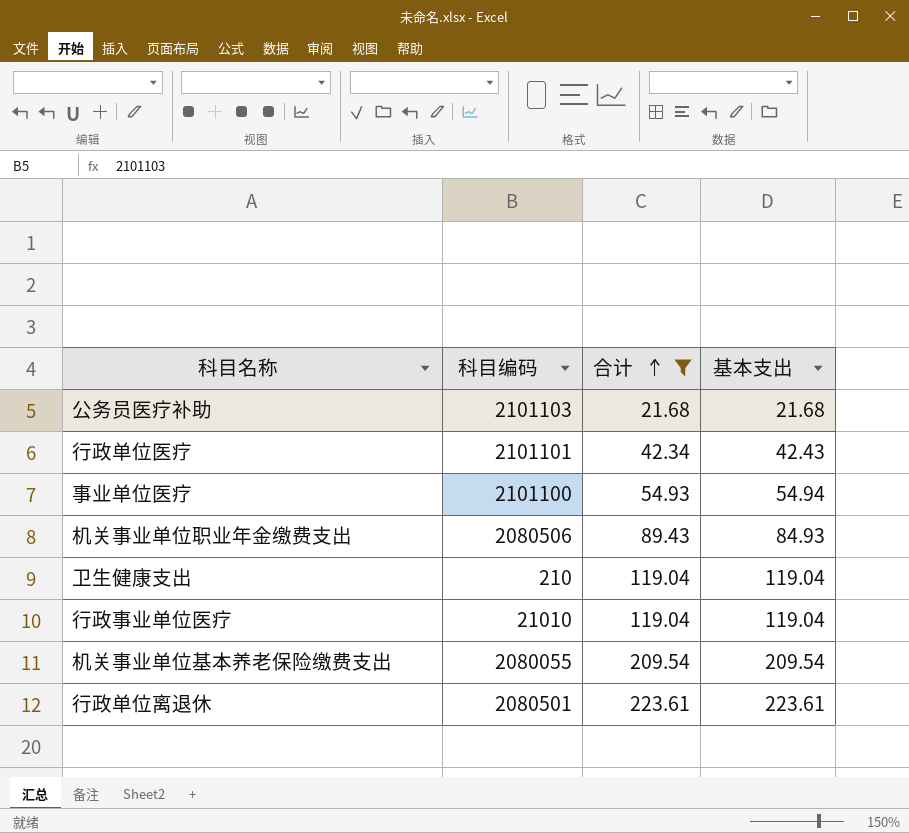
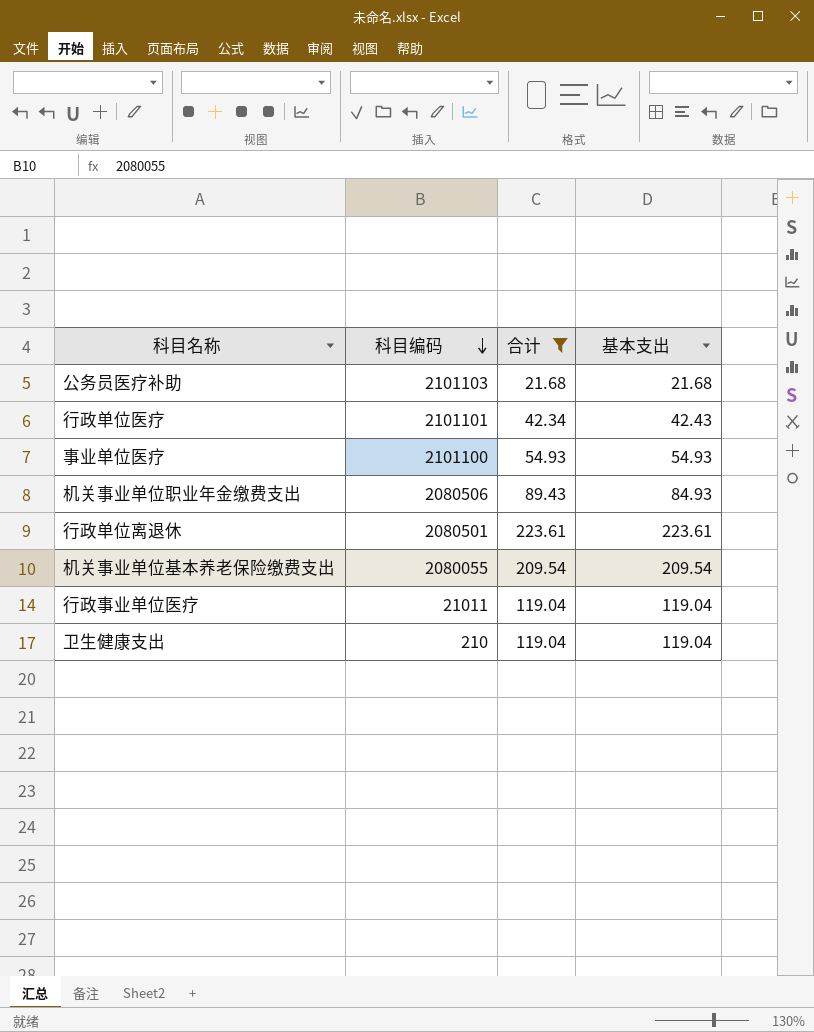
row order: 合计 ascending -> 科目编码 descending
事业单位医疗 | 基本支出: 54.94 -> 54.93
行政事业单位医疗 | 科目编码: 21010 -> 21011

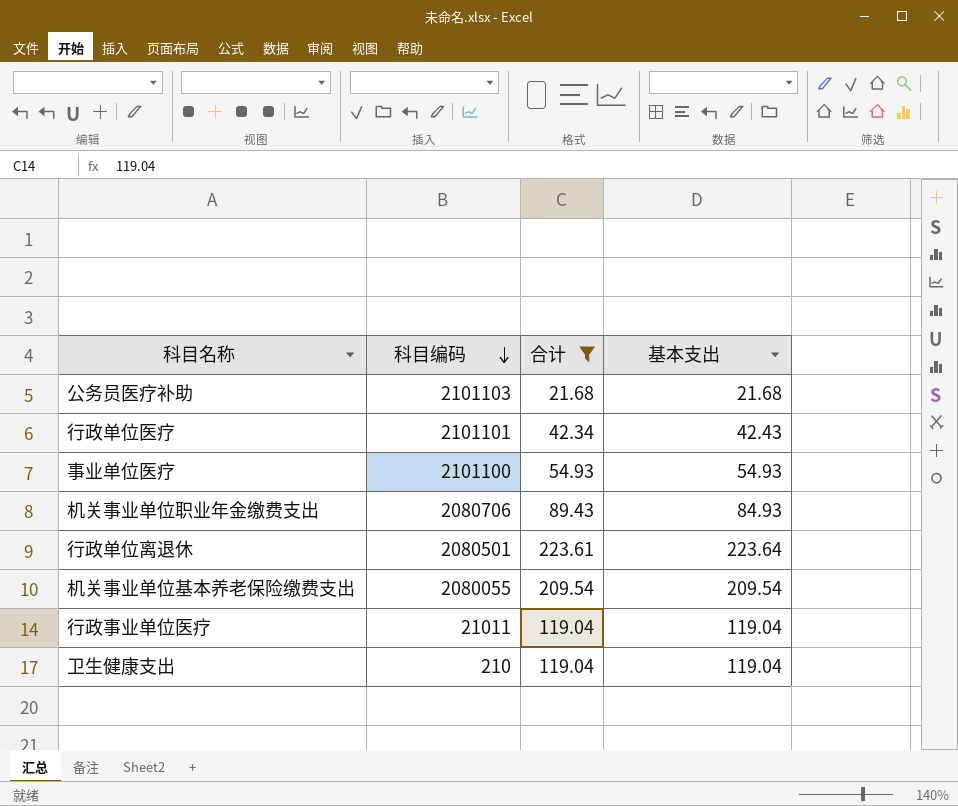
机关事业单位职业年金缴费支出 | 科目编码: 2080506 -> 2080706
行政单位离退休 | 基本支出: 223.61 -> 223.64

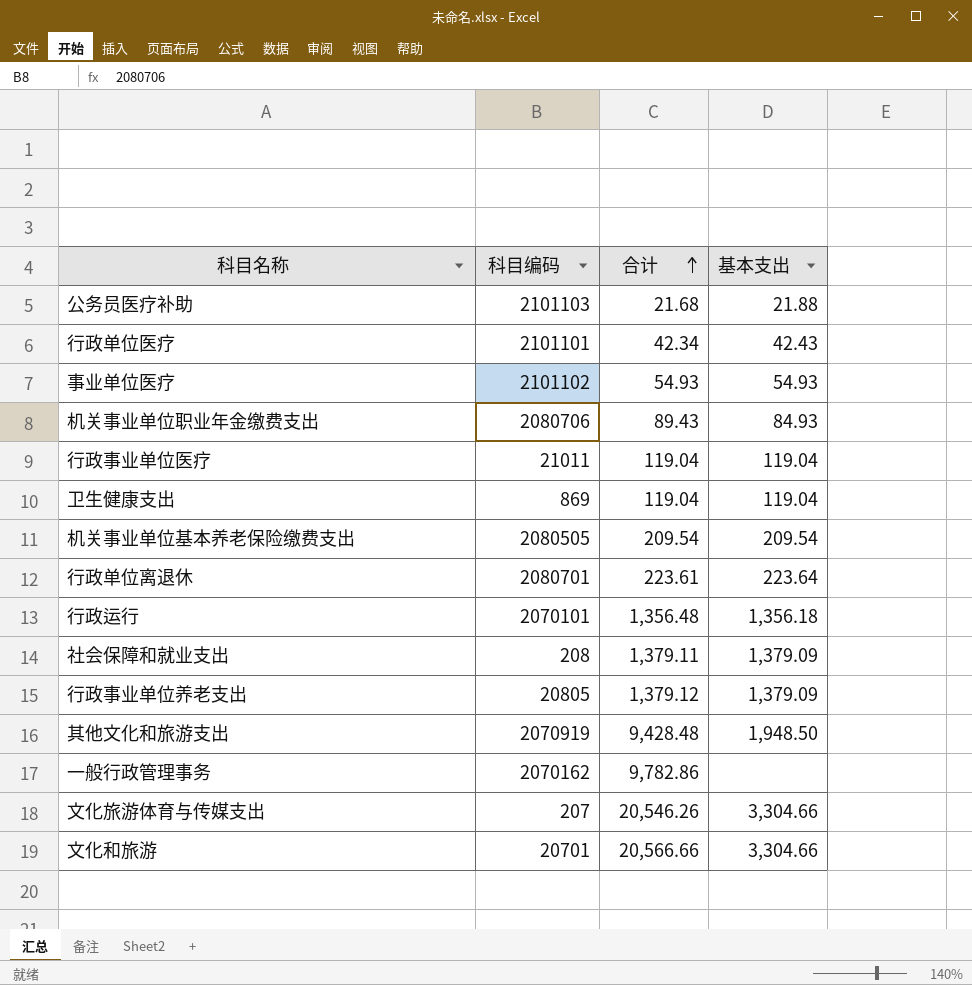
filter: 合计 <= 223.61 -> none
row order: 科目编码 descending -> 合计 ascending
公务员医疗补助 | 基本支出: 21.68 -> 21.88
事业单位医疗 | 科目编码: 2101100 -> 2101102
卫生健康支出 | 科目编码: 210 -> 869
机关事业单位基本养老保险缴费支出 | 科目编码: 2080055 -> 2080505
行政单位离退休 | 科目编码: 2080501 -> 2080701

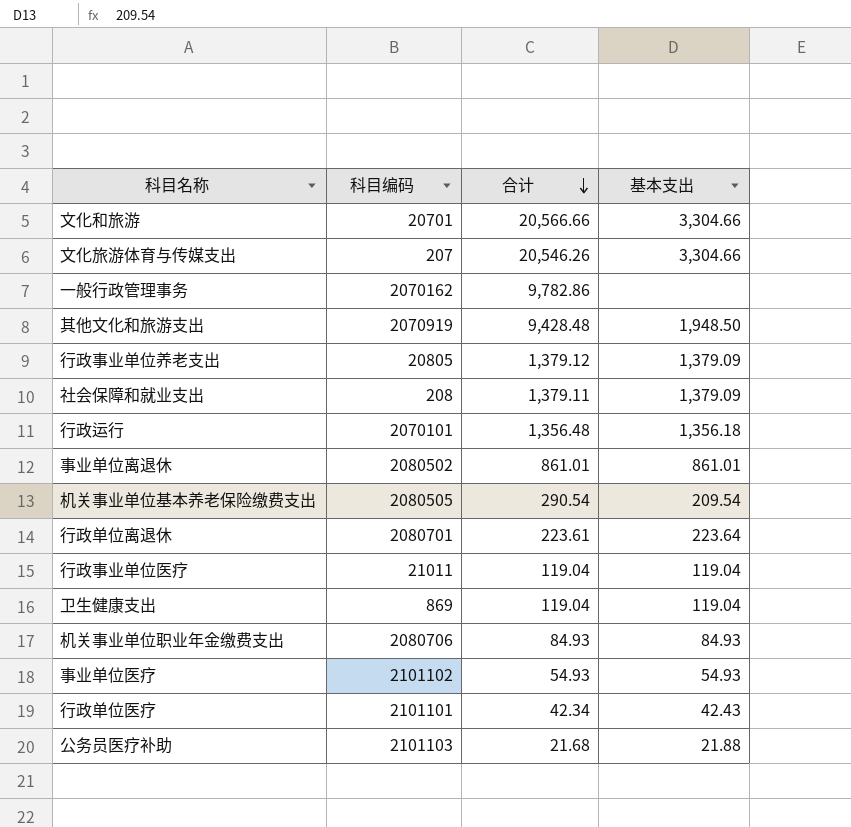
row order: 合计 ascending -> 合计 descending
row 事业单位离退休: none -> 2080502 | 861.01 | 861.01
机关事业单位基本养老保险缴费支出 | 合计: 209.54 -> 290.54
机关事业单位职业年金缴费支出 | 合计: 89.43 -> 84.93

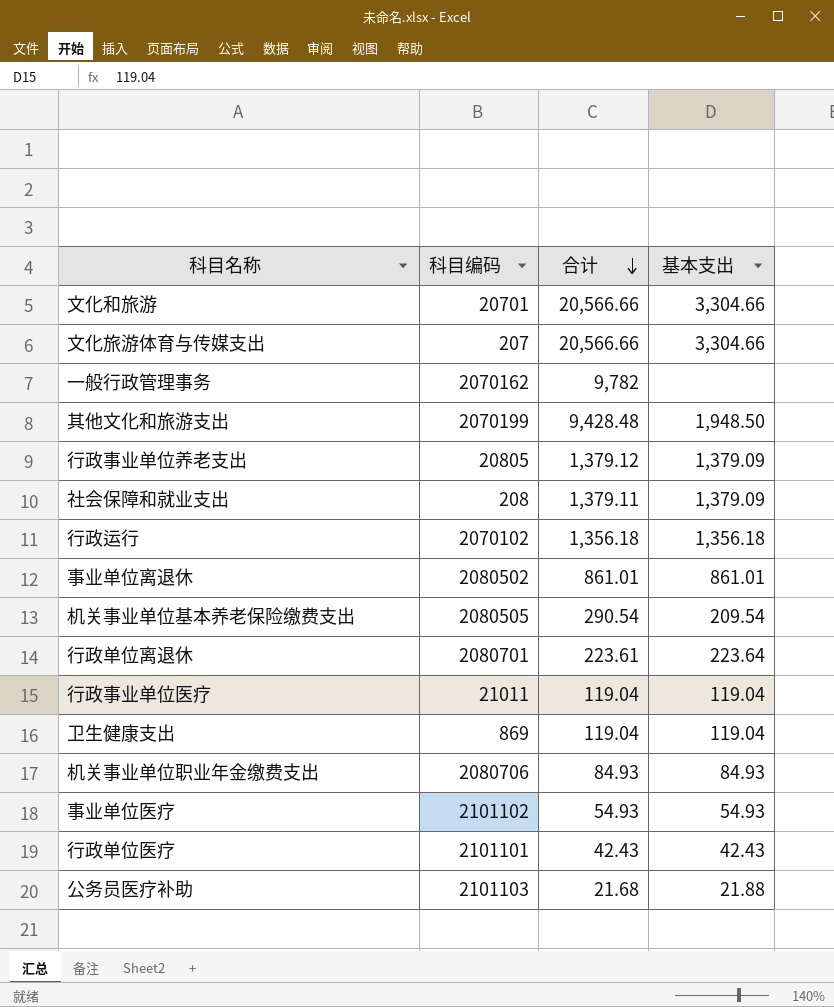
文化旅游体育与传媒支出 | 合计: 20,546.26 -> 20,566.66
一般行政管理事务 | 合计: 9,782.86 -> 9,782
其他文化和旅游支出 | 科目编码: 2070919 -> 2070199
行政运行 | 科目编码: 2070101 -> 2070102
行政运行 | 合计: 1,356.48 -> 1,356.18
行政单位医疗 | 合计: 42.34 -> 42.43

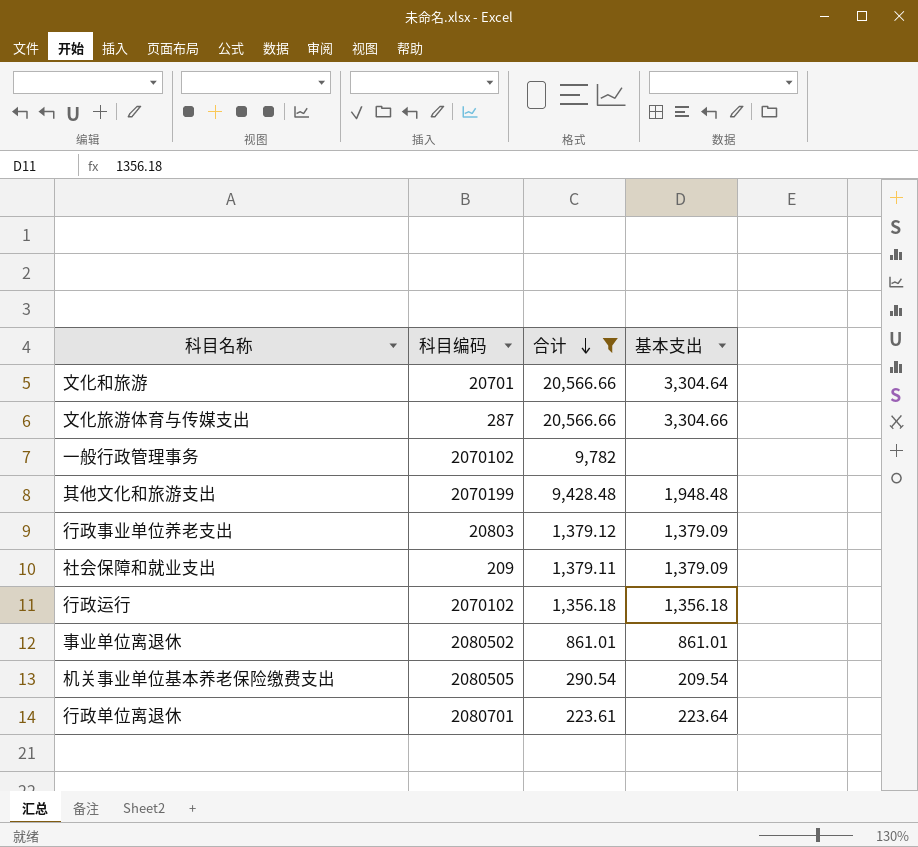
filter: none -> 合计 >= 223.61
文化和旅游 | 基本支出: 3,304.66 -> 3,304.64
文化旅游体育与传媒支出 | 科目编码: 207 -> 287
一般行政管理事务 | 科目编码: 2070162 -> 2070102
其他文化和旅游支出 | 基本支出: 1,948.50 -> 1,948.48
行政事业单位养老支出 | 科目编码: 20805 -> 20803
社会保障和就业支出 | 科目编码: 208 -> 209

